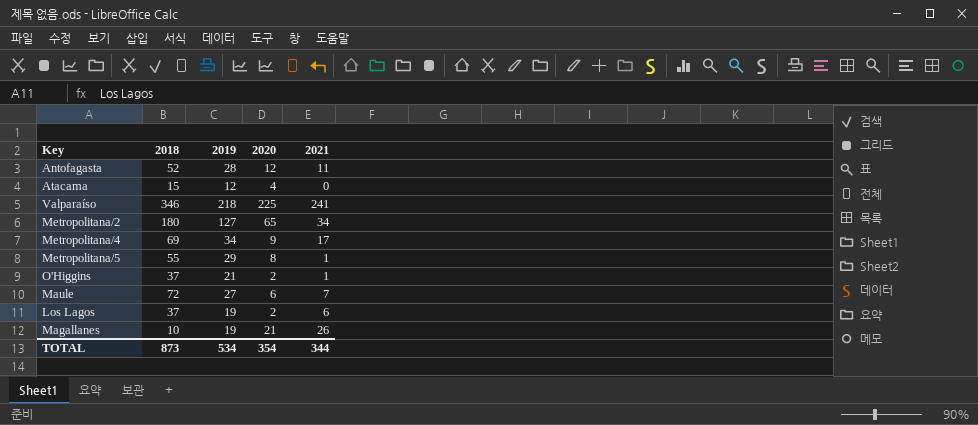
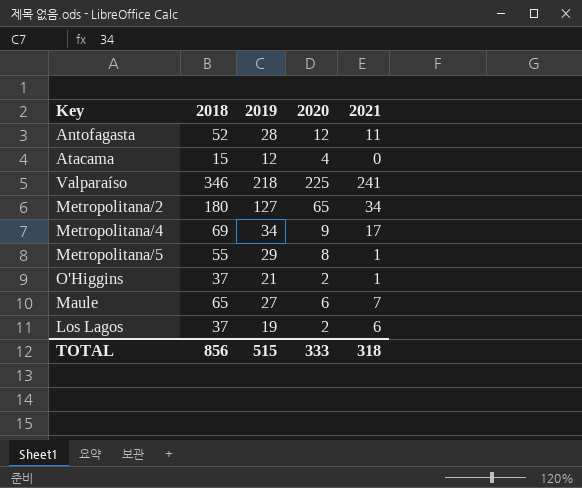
row Magallanes: 10 | 19 | 21 | 26 -> none
Maule | 2018: 72 -> 65
TOTAL | 2018: 873 -> 856
TOTAL | 2019: 534 -> 515
TOTAL | 2020: 354 -> 333
TOTAL | 2021: 344 -> 318

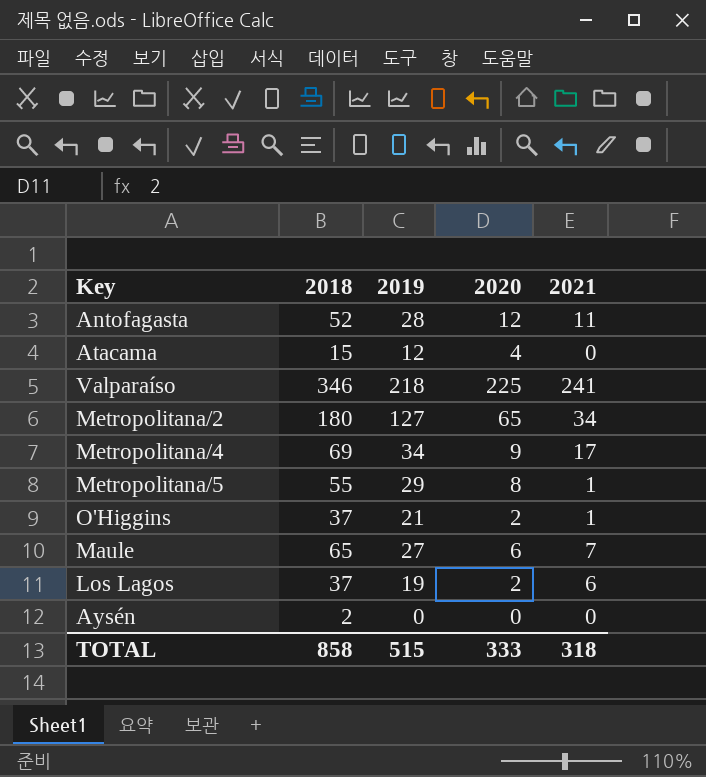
row Aysén: none -> 2 | 0 | 0 | 0
TOTAL | 2018: 856 -> 858

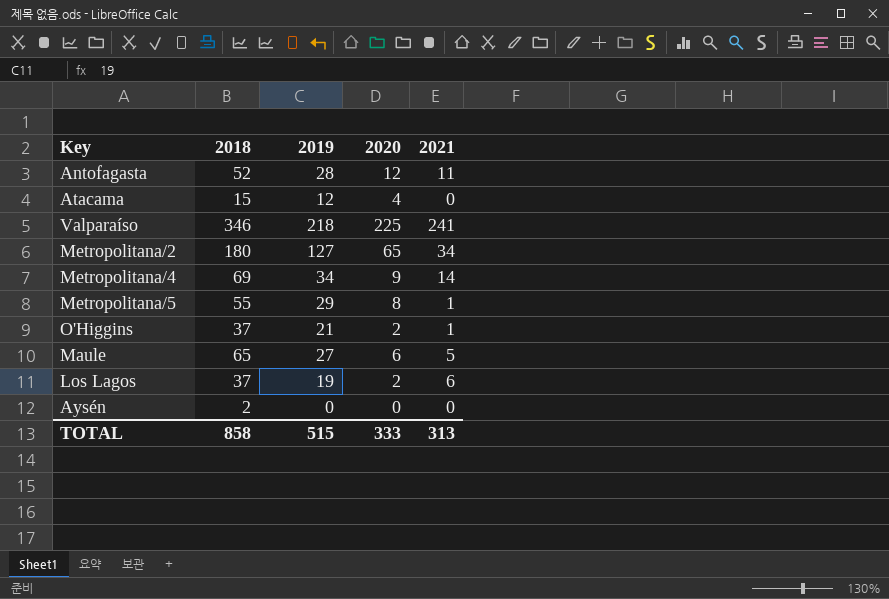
Metropolitana/4 | 2021: 17 -> 14
Maule | 2021: 7 -> 5
TOTAL | 2021: 318 -> 313

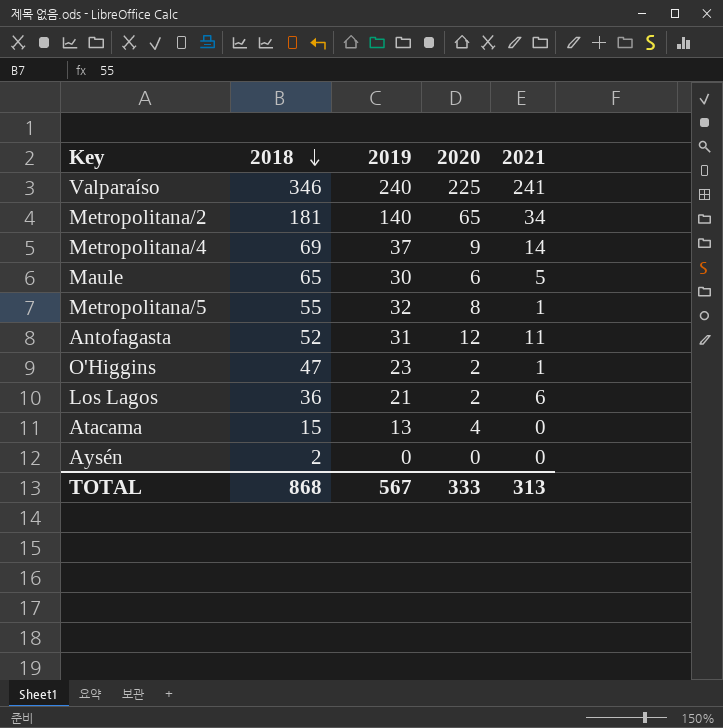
row order: none -> 2018 descending
Valparaíso | 2019: 218 -> 240
Metropolitana/2 | 2018: 180 -> 181
Metropolitana/2 | 2019: 127 -> 140
Metropolitana/4 | 2019: 34 -> 37
Maule | 2019: 27 -> 30
Metropolitana/5 | 2019: 29 -> 32
Antofagasta | 2019: 28 -> 31
O'Higgins | 2018: 37 -> 47
O'Higgins | 2019: 21 -> 23
Los Lagos | 2018: 37 -> 36
Los Lagos | 2019: 19 -> 21
Atacama | 2019: 12 -> 13
TOTAL | 2018: 858 -> 868
TOTAL | 2019: 515 -> 567

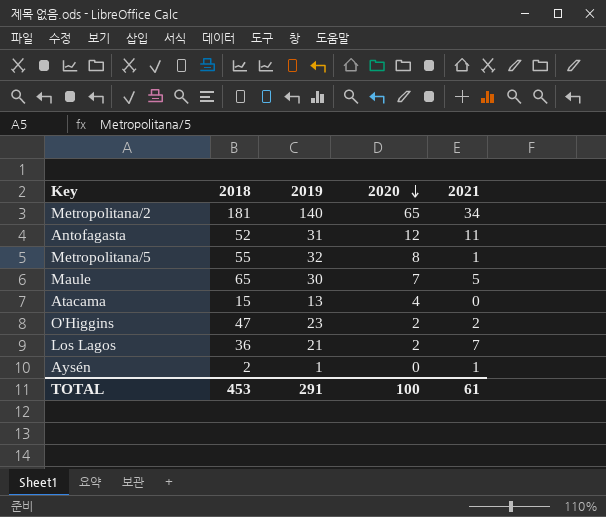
row order: 2018 descending -> 2020 descending
row Valparaíso: 346 | 240 | 225 | 241 -> none
row Metropolitana/4: 69 | 37 | 9 | 14 -> none
Maule | 2020: 6 -> 7
O'Higgins | 2021: 1 -> 2
Los Lagos | 2021: 6 -> 7
Aysén | 2019: 0 -> 1
Aysén | 2021: 0 -> 1
TOTAL | 2018: 868 -> 453
TOTAL | 2019: 567 -> 291
TOTAL | 2020: 333 -> 100
TOTAL | 2021: 313 -> 61

